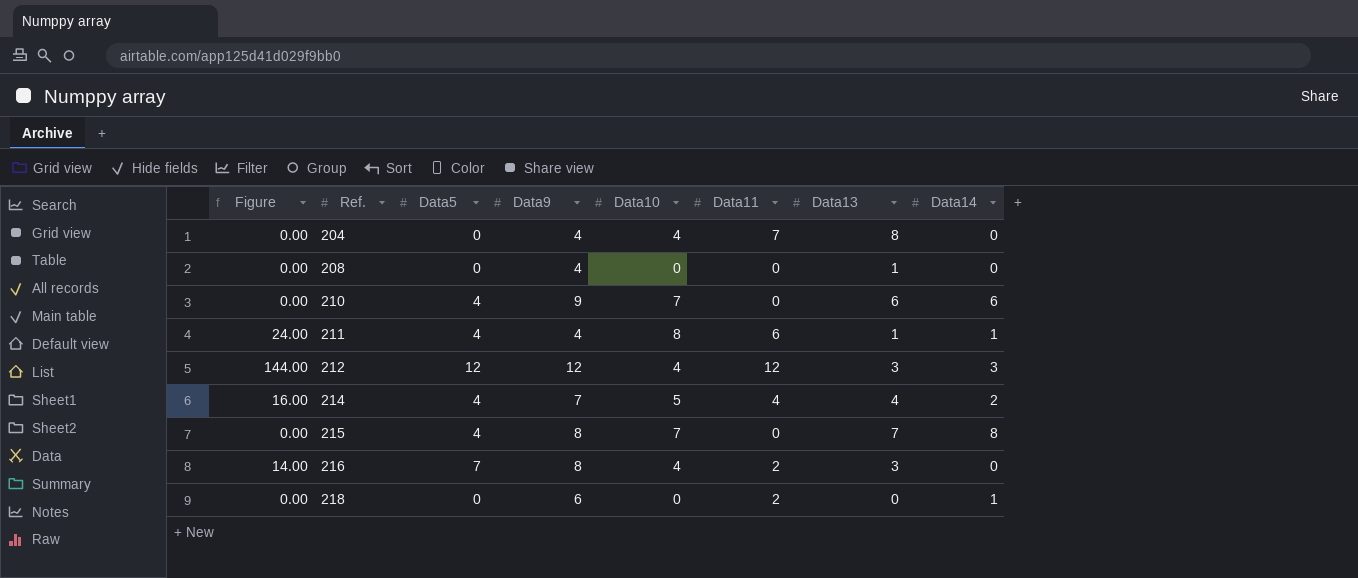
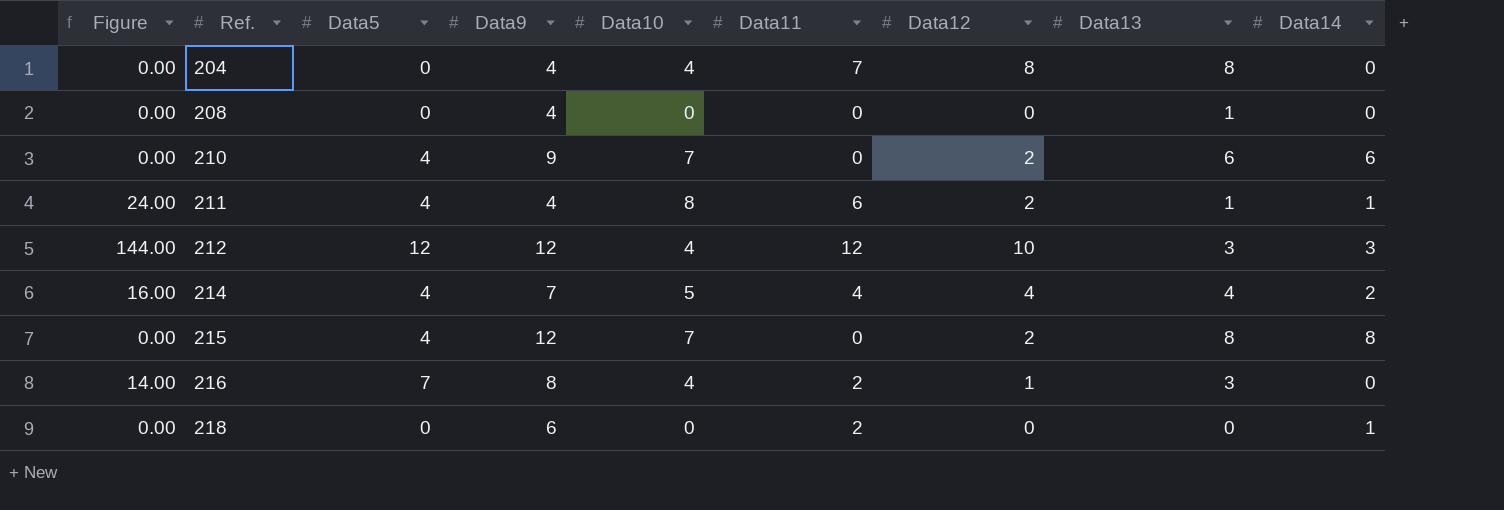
column Data12 | position: none -> 7
215 | Data9: 8 -> 12
215 | Data13: 7 -> 8

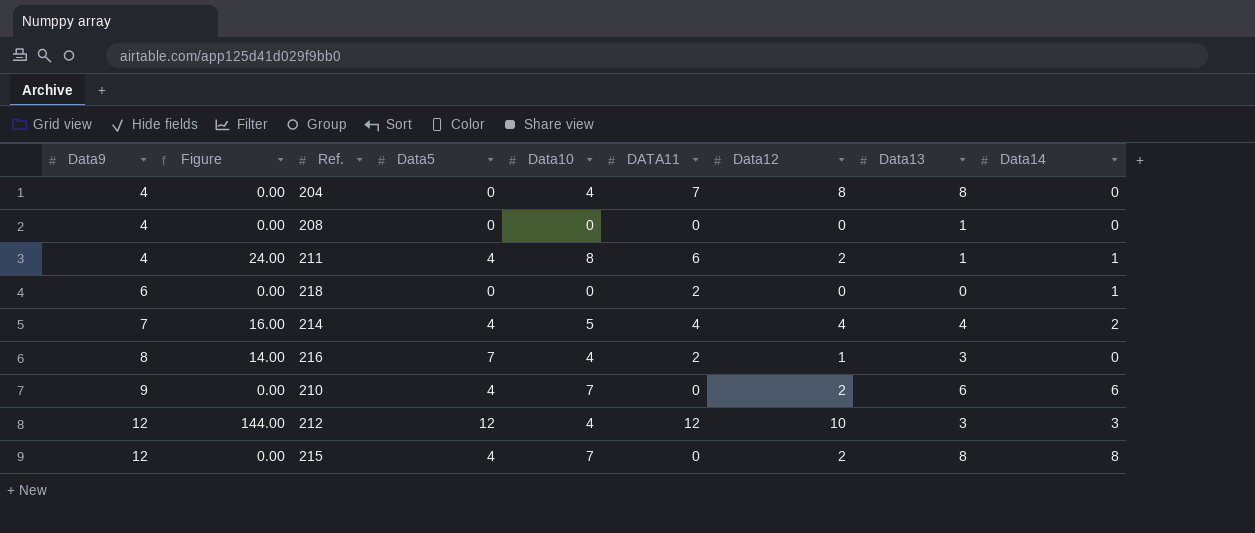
row order: Ref. ascending -> Data9 ascending
column Data9 | position: 4 -> 1
column name: Data11 -> DATA11

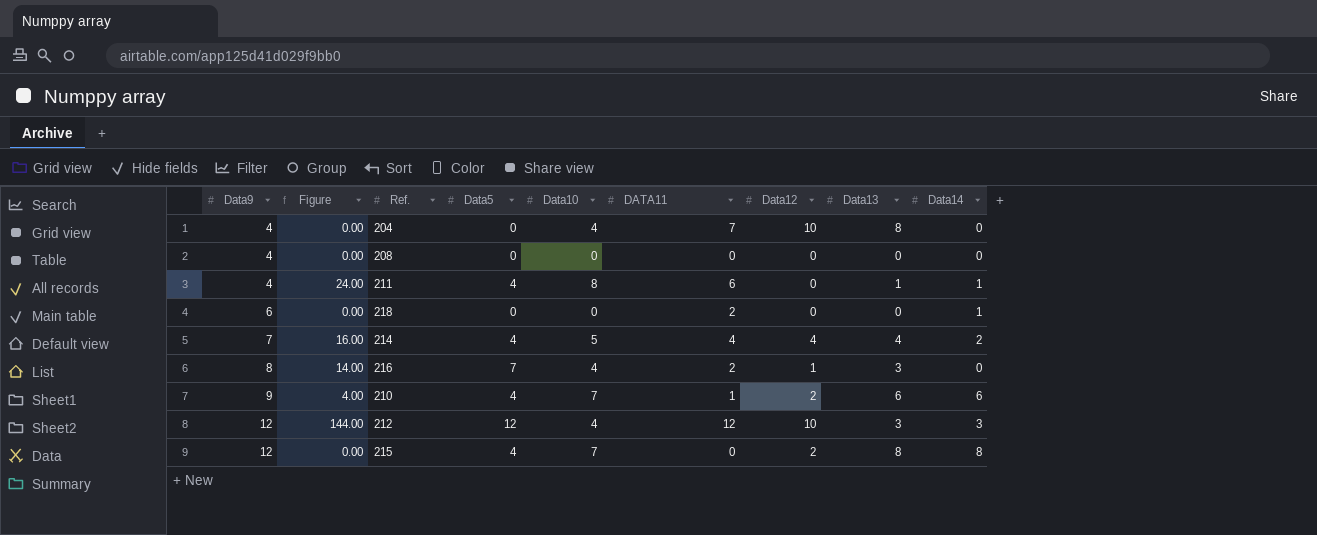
204 | Data12: 8 -> 10
208 | Data13: 1 -> 0
211 | Data12: 2 -> 0
210 | Figure: 0.00 -> 4.00
210 | DATA11: 0 -> 1

